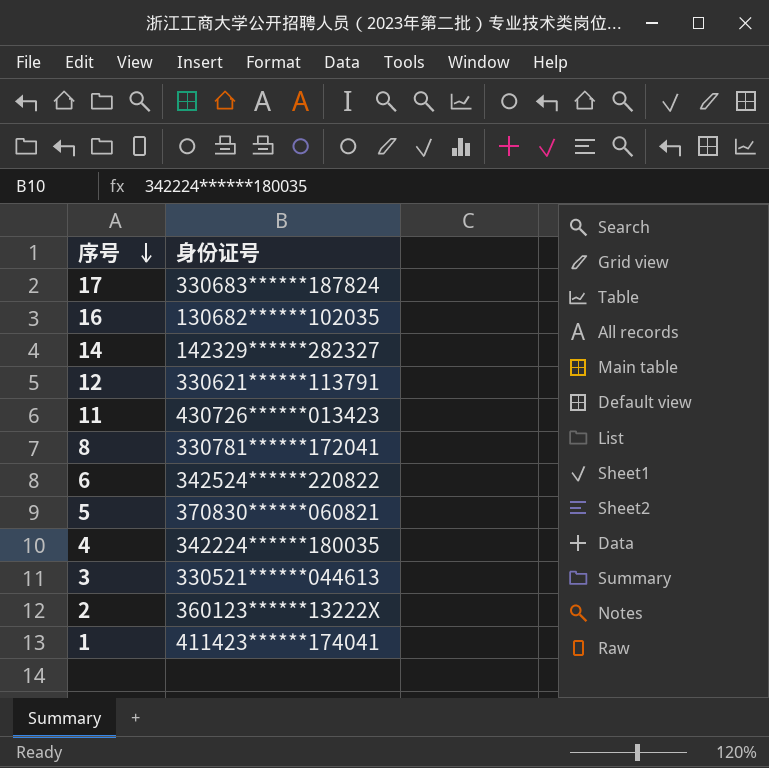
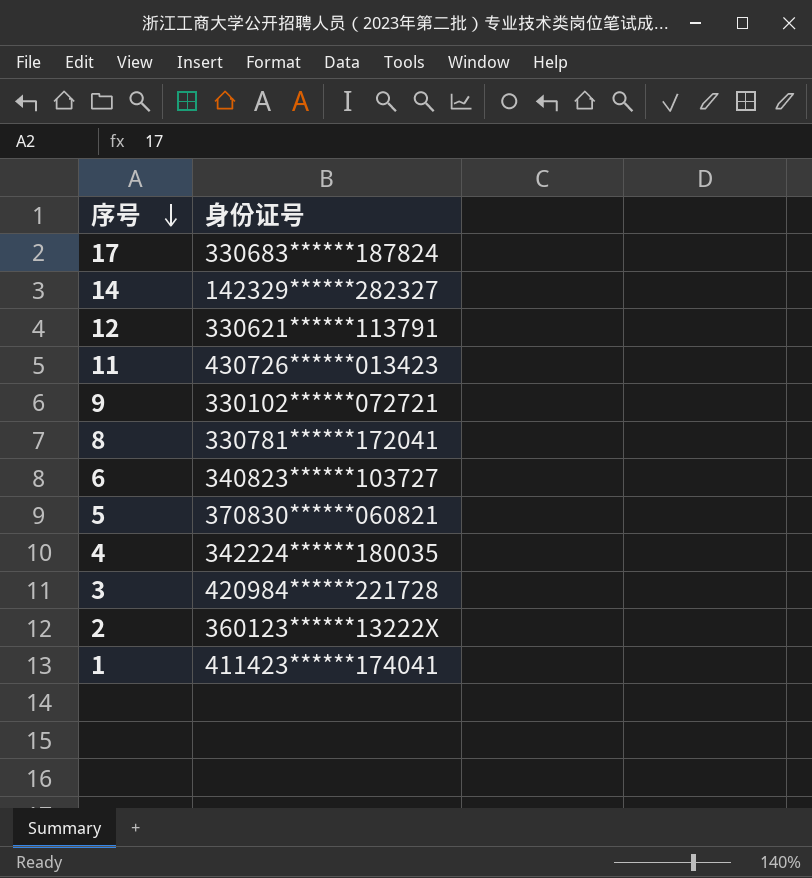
row 16: 130682******102035 -> none
row 9: none -> 330102******072721
6 | 身份证号: 342524******220822 -> 340823******103727
3 | 身份证号: 330521******044613 -> 420984******221728

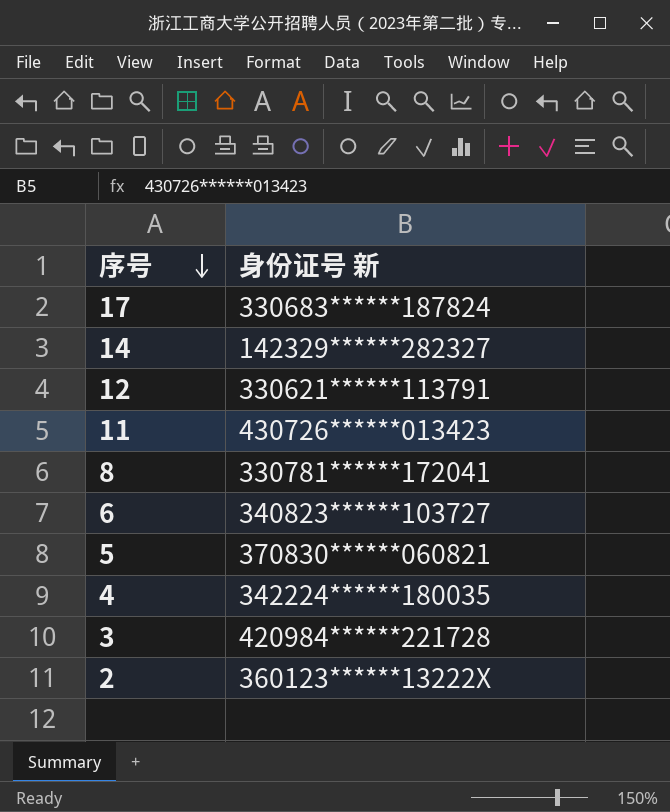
column name: 身份证号 -> 身份证号 新
row 9: 330102******072721 -> none
row 1: 411423******174041 -> none

